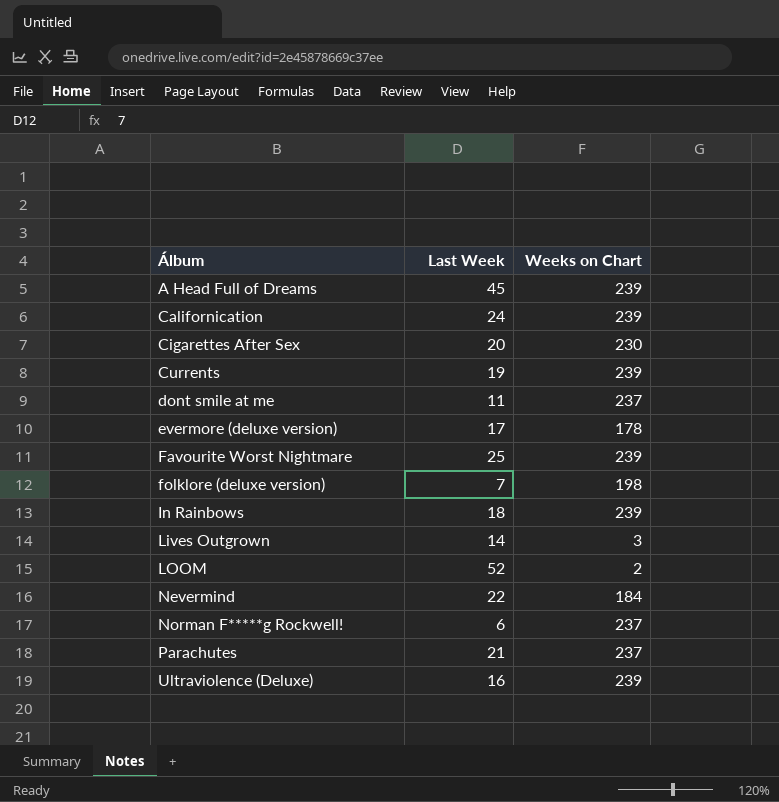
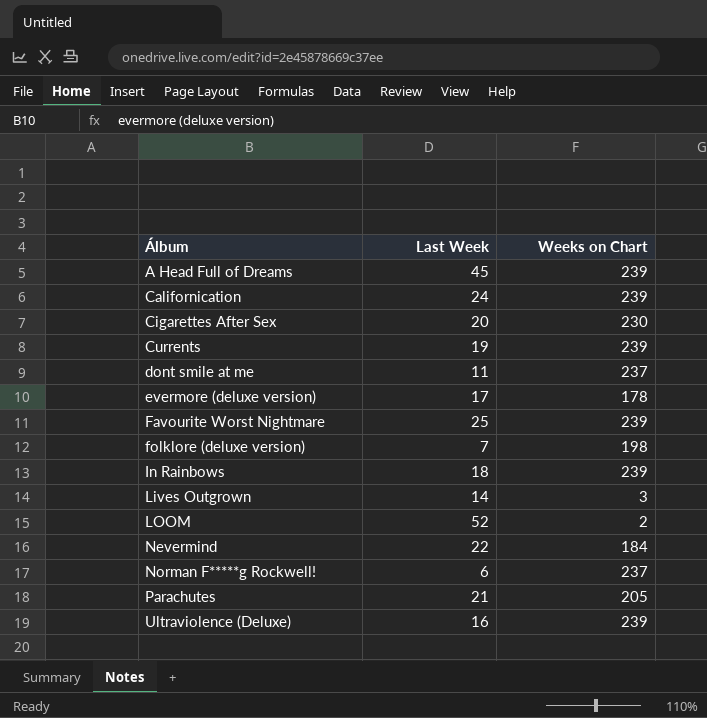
Parachutes | Weeks on Chart: 237 -> 205

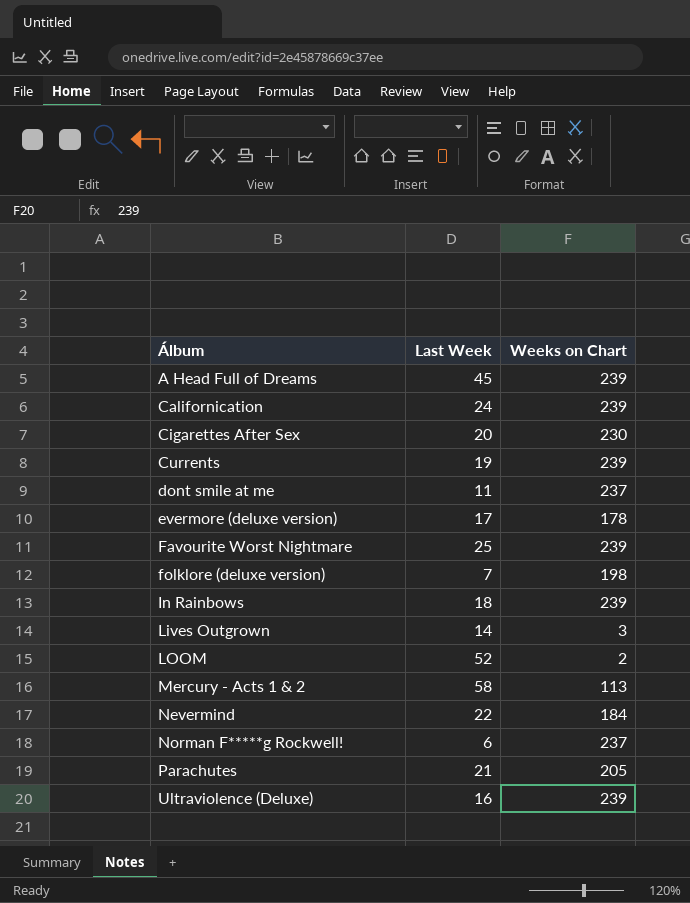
row Mercury - Acts 1 & 2: none -> 58 | 113

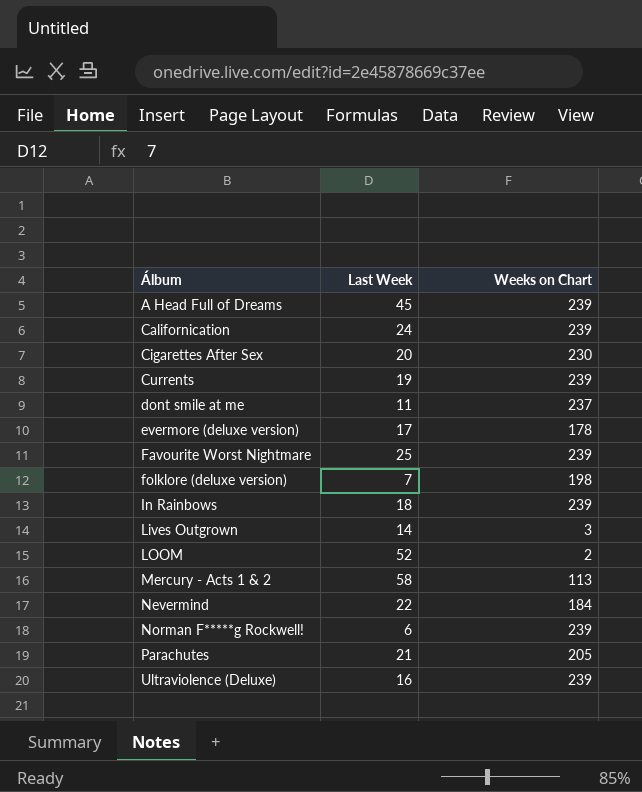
Norman F*****g Rockwell! | Weeks on Chart: 237 -> 239

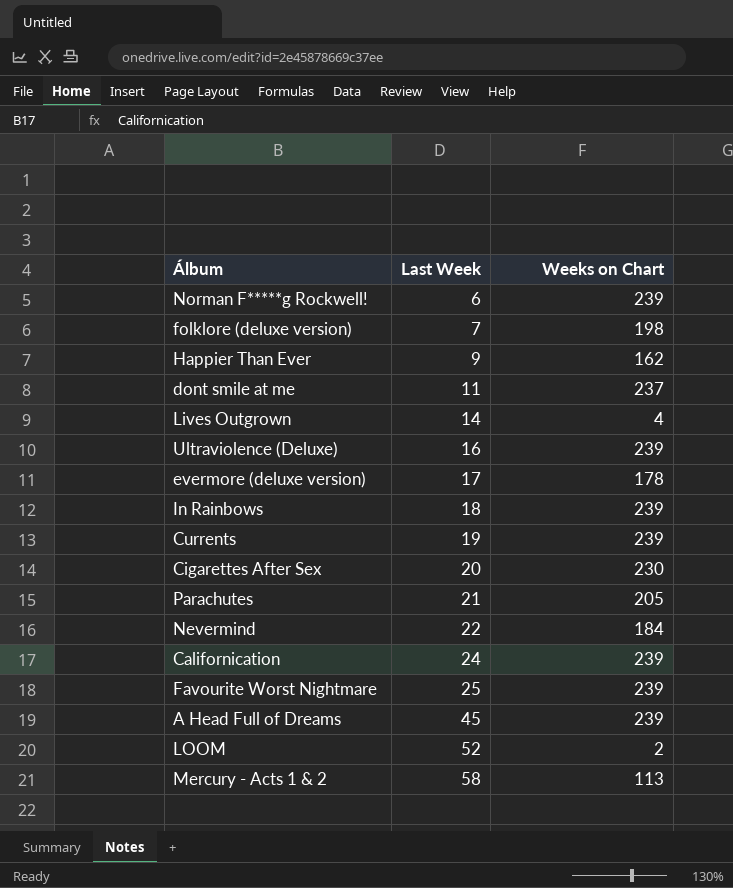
row order: Álbum ascending -> Last Week ascending
row Happier Than Ever: none -> 9 | 162
Lives Outgrown | Weeks on Chart: 3 -> 4

